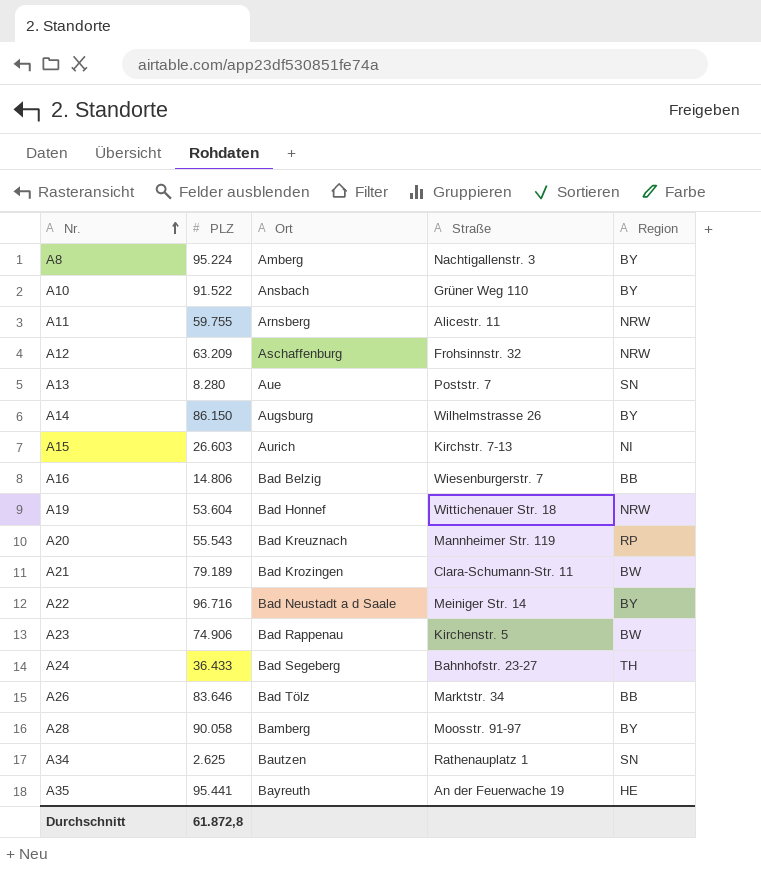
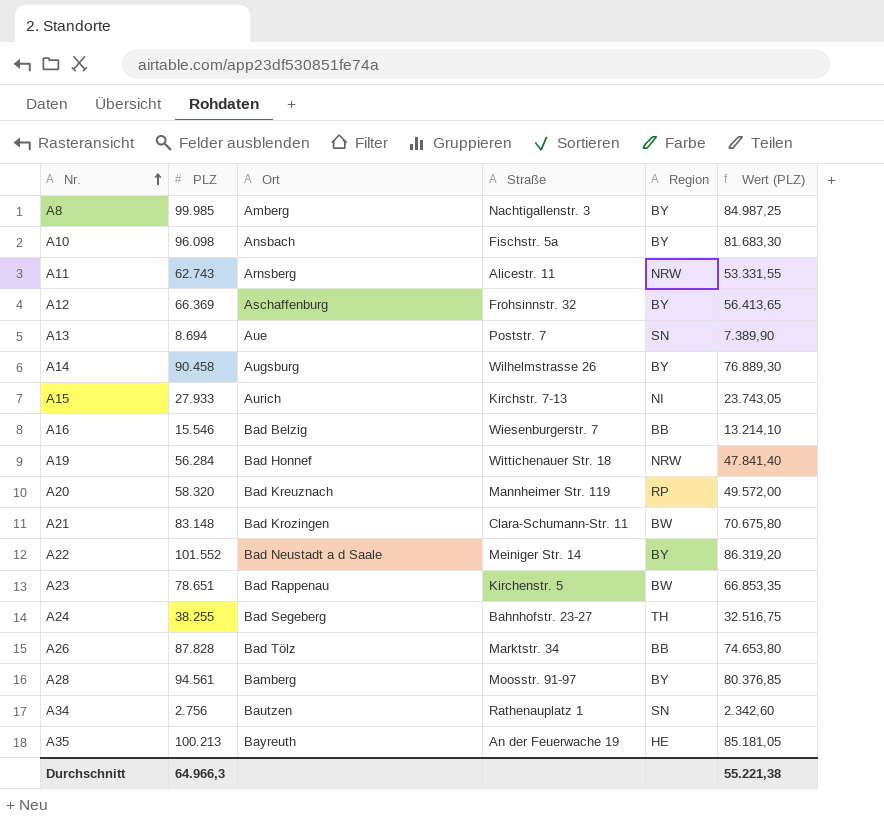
column Wert (PLZ) | formula: none -> [PLZ] * 0,85
A8 | PLZ: 95.224 -> 99.985
A10 | PLZ: 91.522 -> 96.098
A10 | Straße: Grüner Weg 110 -> Fischstr. 5a
A11 | PLZ: 59.755 -> 62.743
A12 | PLZ: 63.209 -> 66.369
A12 | Region: NRW -> BY
A13 | PLZ: 8.280 -> 8.694
A14 | PLZ: 86.150 -> 90.458
A15 | PLZ: 26.603 -> 27.933
A16 | PLZ: 14.806 -> 15.546
A19 | PLZ: 53.604 -> 56.284
A20 | PLZ: 55.543 -> 58.320
A21 | PLZ: 79.189 -> 83.148
A22 | PLZ: 96.716 -> 101.552
A23 | PLZ: 74.906 -> 78.651
A24 | PLZ: 36.433 -> 38.255
A26 | PLZ: 83.646 -> 87.828
A28 | PLZ: 90.058 -> 94.561
A34 | PLZ: 2.625 -> 2.756
A35 | PLZ: 95.441 -> 100.213
Durchschnitt | PLZ: 61.872,8 -> 64.966,3

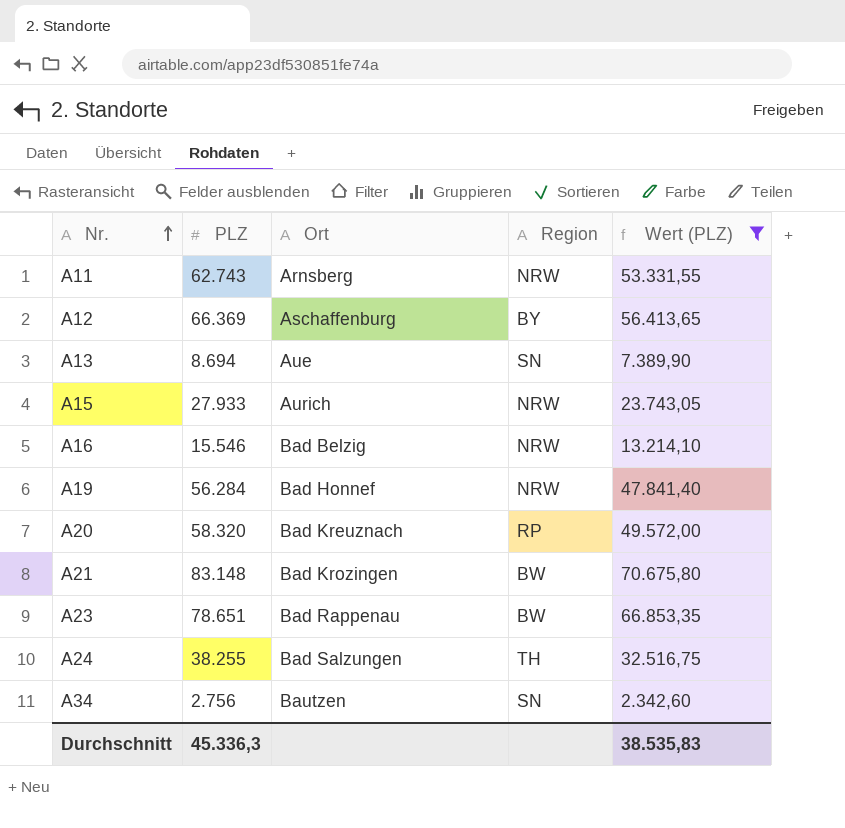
filter: none -> Wert (PLZ) <= 70.675,80
column Straße | position: 4 -> none
A15 | Region: NI -> NRW
A16 | Region: BB -> NRW
A24 | Ort: Bad Segeberg -> Bad Salzungen
Durchschnitt | PLZ: 64.966,3 -> 45.336,3
Durchschnitt | Wert (PLZ): 55.221,38 -> 38.535,83

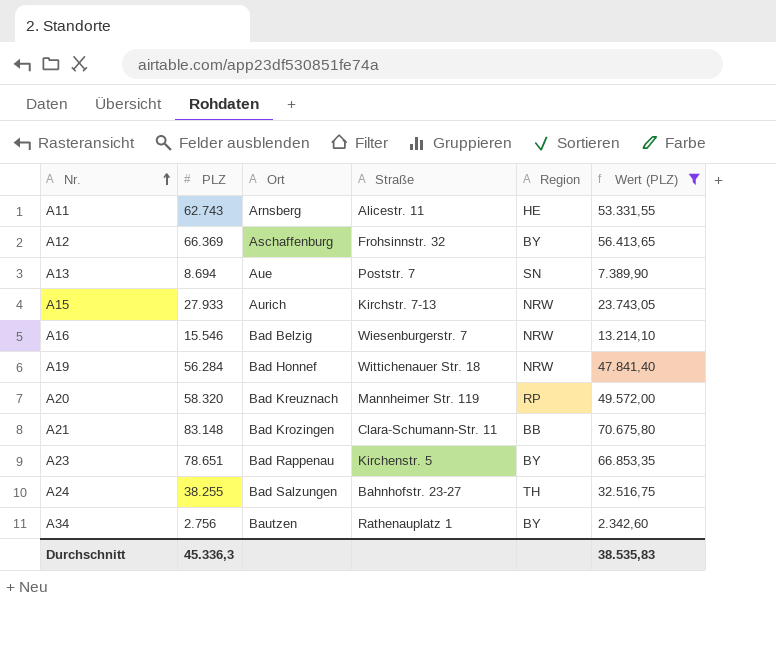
column Straße | position: none -> 4
A11 | Region: NRW -> HE
A21 | Region: BW -> BB
A23 | Region: BW -> BY
A34 | Region: SN -> BY

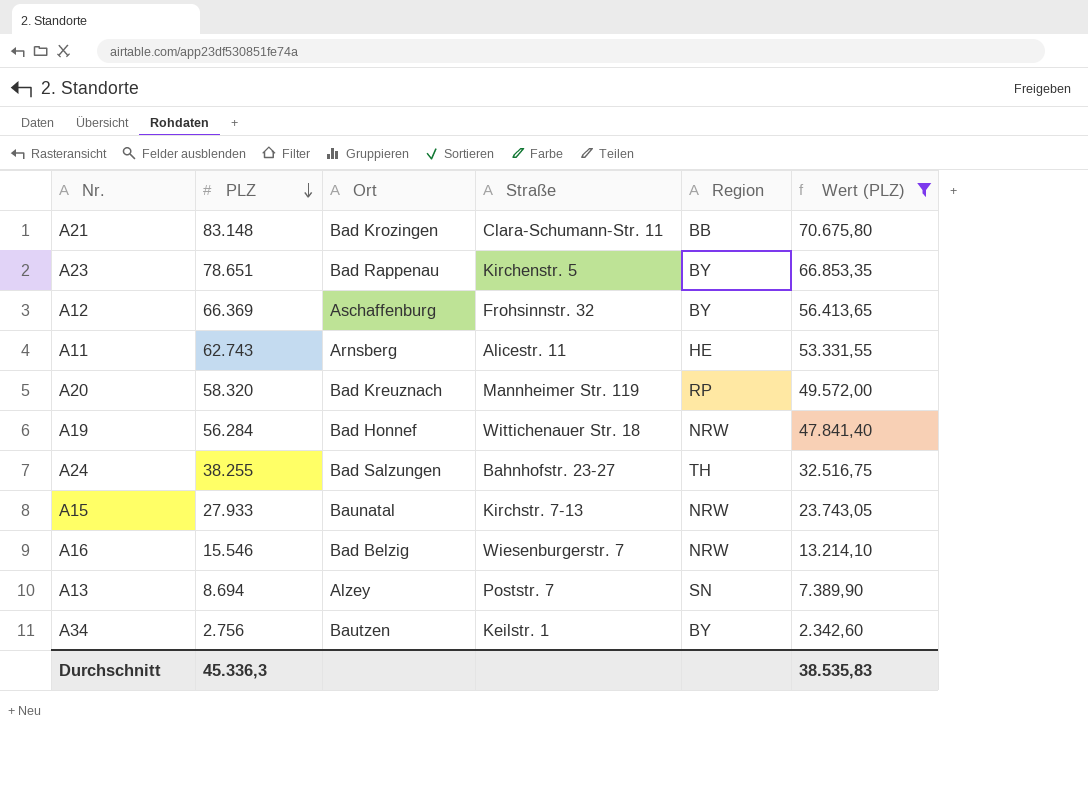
row order: Nr. ascending -> PLZ descending
A15 | Ort: Aurich -> Baunatal
A13 | Ort: Aue -> Alzey
A34 | Straße: Rathenauplatz 1 -> Keilstr. 1

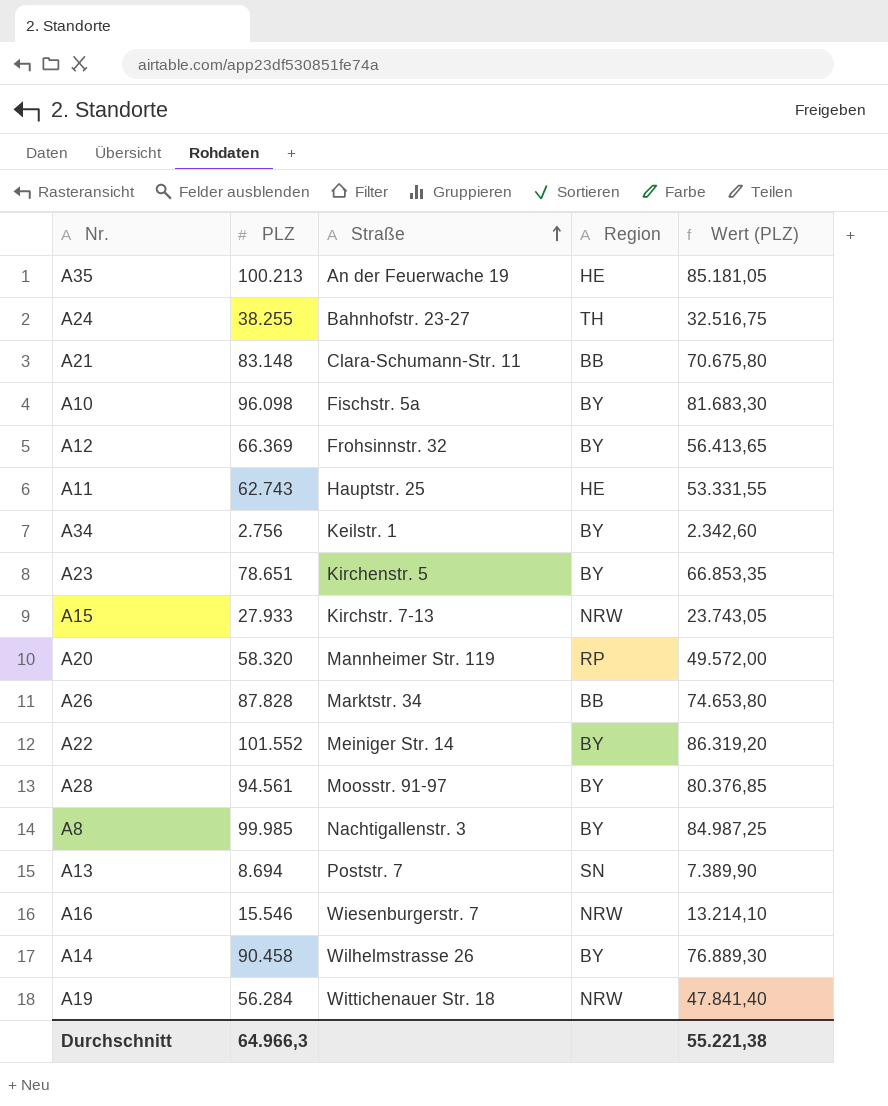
filter: Wert (PLZ) <= 70.675,80 -> none
row order: PLZ descending -> Straße ascending
column Ort | position: 3 -> none
A11 | Straße: Alicestr. 11 -> Hauptstr. 25
Durchschnitt | PLZ: 45.336,3 -> 64.966,3
Durchschnitt | Wert (PLZ): 38.535,83 -> 55.221,38

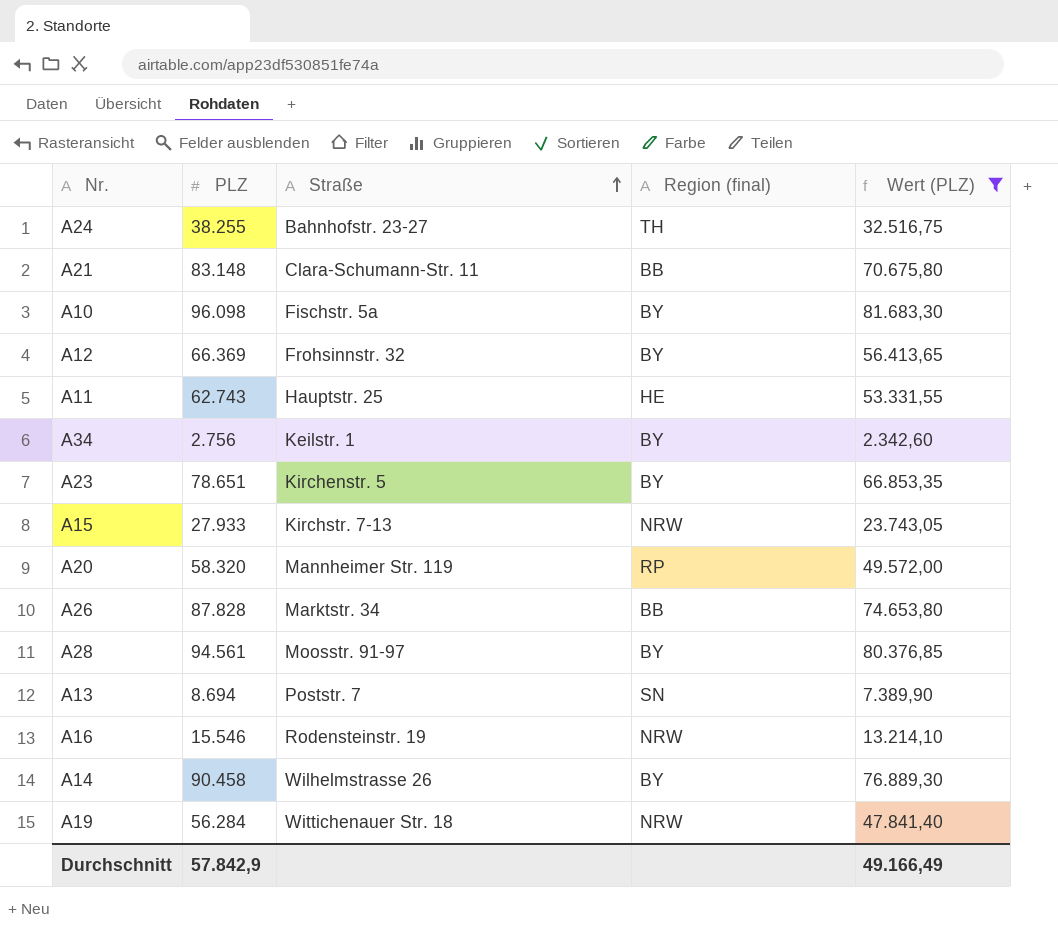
filter: none -> Wert (PLZ) <= 81.683,30
column name: Region -> Region (final)
A16 | Straße: Wiesenburgerstr. 7 -> Rodensteinstr. 19
Durchschnitt | PLZ: 64.966,3 -> 57.842,9
Durchschnitt | Wert (PLZ): 55.221,38 -> 49.166,49

